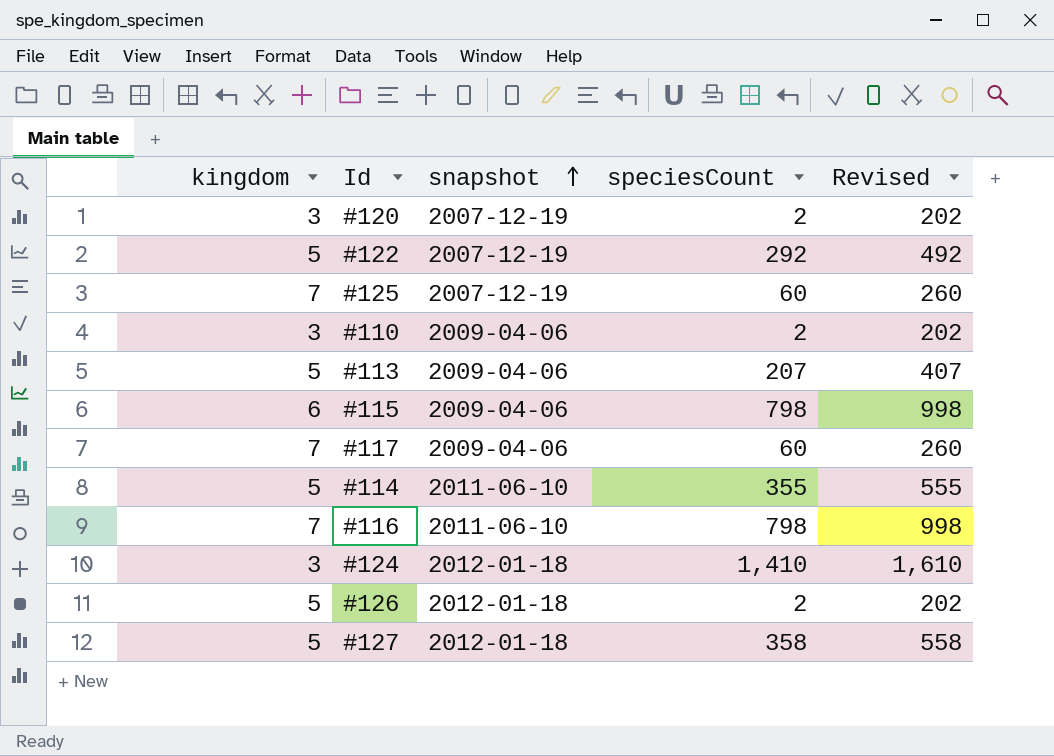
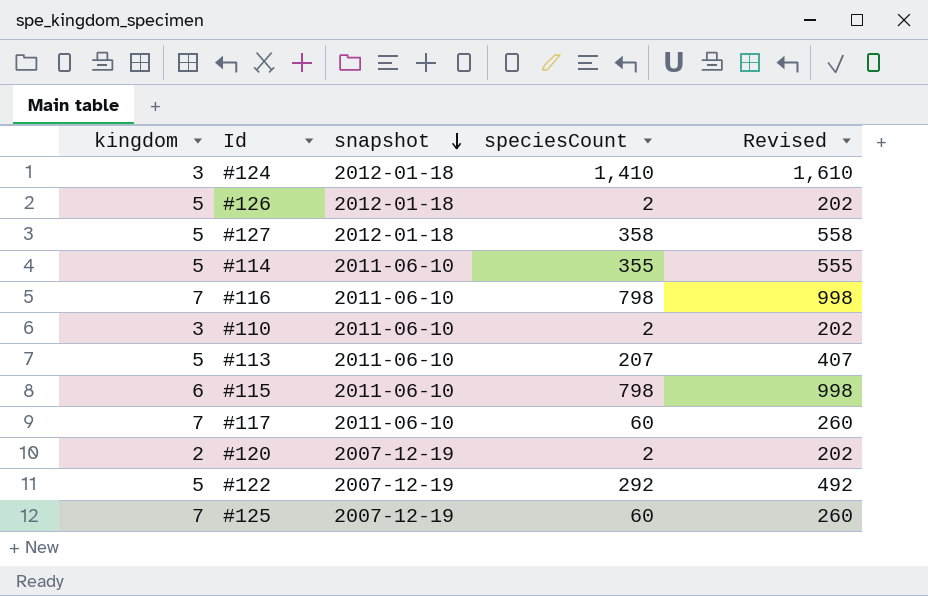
row order: snapshot ascending -> snapshot descending
#110 | snapshot: 2009-04-06 -> 2011-06-10
#113 | snapshot: 2009-04-06 -> 2011-06-10
#115 | snapshot: 2009-04-06 -> 2011-06-10
#117 | snapshot: 2009-04-06 -> 2011-06-10
#120 | kingdom: 3 -> 2

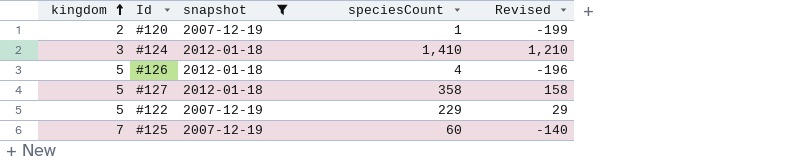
filter: none -> snapshot != 2011-06-10
row order: snapshot descending -> kingdom ascending
column Revised | formula: [speciesCount] + 200 -> [speciesCount] - 200
#120 | speciesCount: 2 -> 1
#126 | speciesCount: 2 -> 4
#122 | speciesCount: 292 -> 229

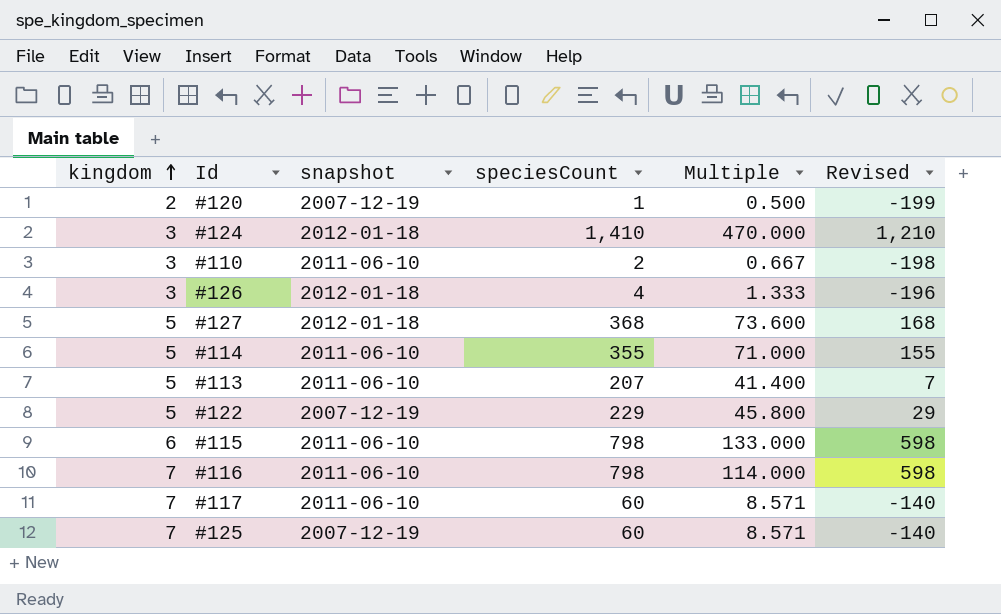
filter: snapshot != 2011-06-10 -> none
column Multiple | formula: none -> [speciesCount] / [kingdom]
#126 | kingdom: 5 -> 3
#127 | speciesCount: 358 -> 368
#127 | Revised: 158 -> 168

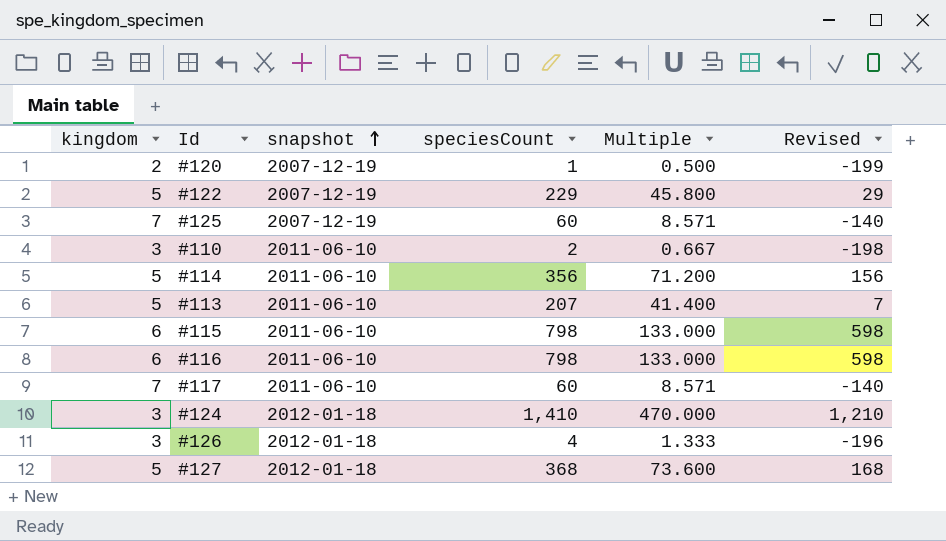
row order: kingdom ascending -> snapshot ascending
#114 | speciesCount: 355 -> 356
#114 | Multiple: 71.000 -> 71.200
#114 | Revised: 155 -> 156
#116 | kingdom: 7 -> 6
#116 | Multiple: 114.000 -> 133.000

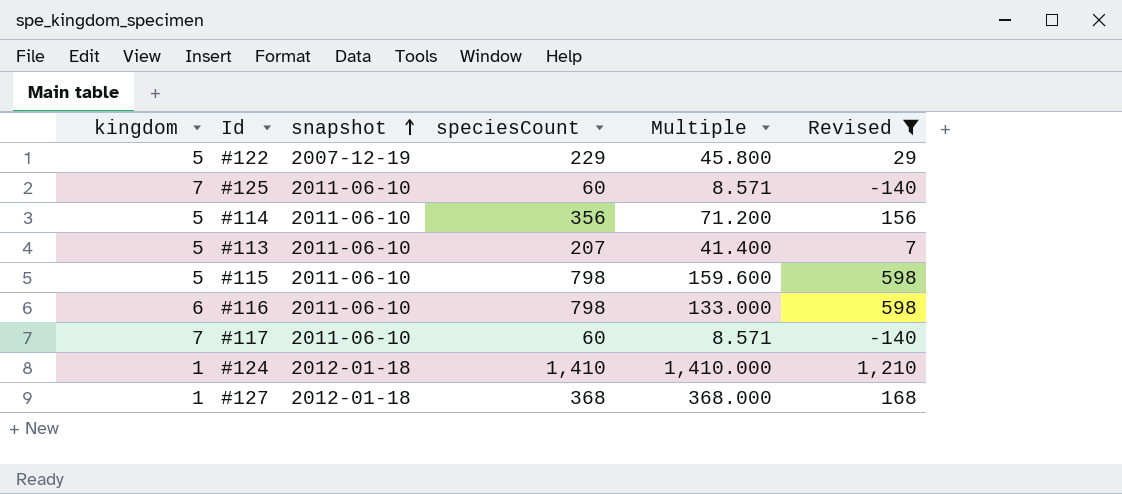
filter: none -> Revised >= -140
#125 | snapshot: 2007-12-19 -> 2011-06-10
#115 | kingdom: 6 -> 5
#115 | Multiple: 133.000 -> 159.600
#124 | kingdom: 3 -> 1
#124 | Multiple: 470.000 -> 1,410.000
#127 | kingdom: 5 -> 1
#127 | Multiple: 73.600 -> 368.000

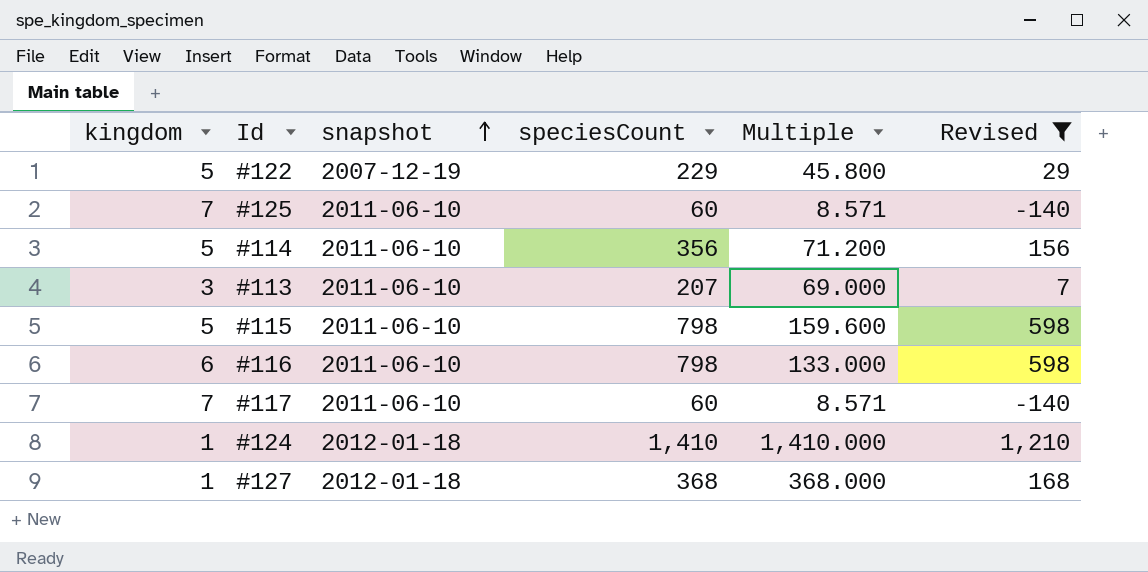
#113 | kingdom: 5 -> 3
#113 | Multiple: 41.400 -> 69.000

